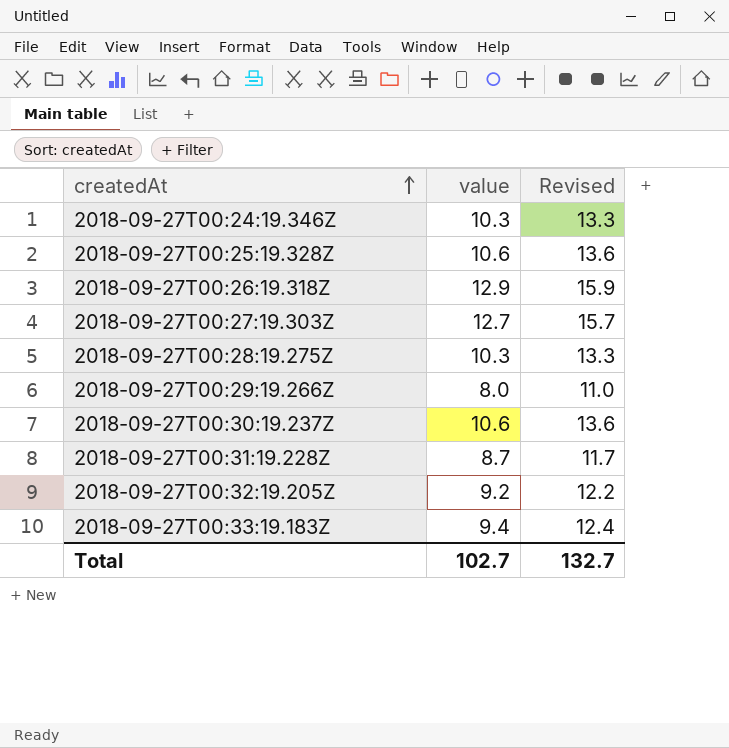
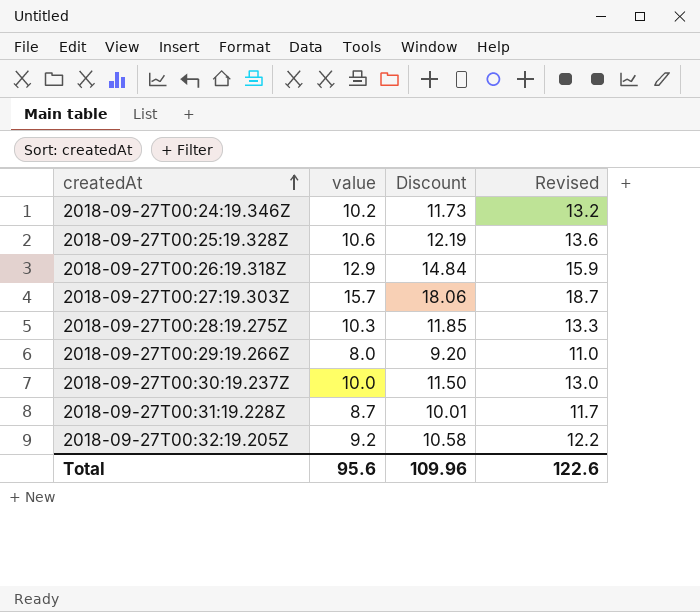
column Discount | formula: none -> [value] * 1.15
row 2018-09-27T00:33:19.183Z: 9.4 | 12.4 -> none
2018-09-27T00:24:19.346Z | value: 10.3 -> 10.2
2018-09-27T00:24:19.346Z | Revised: 13.3 -> 13.2
2018-09-27T00:27:19.303Z | value: 12.7 -> 15.7
2018-09-27T00:27:19.303Z | Revised: 15.7 -> 18.7
2018-09-27T00:30:19.237Z | value: 10.6 -> 10.0
2018-09-27T00:30:19.237Z | Revised: 13.6 -> 13.0
Total | value: 102.7 -> 95.6
Total | Revised: 132.7 -> 122.6

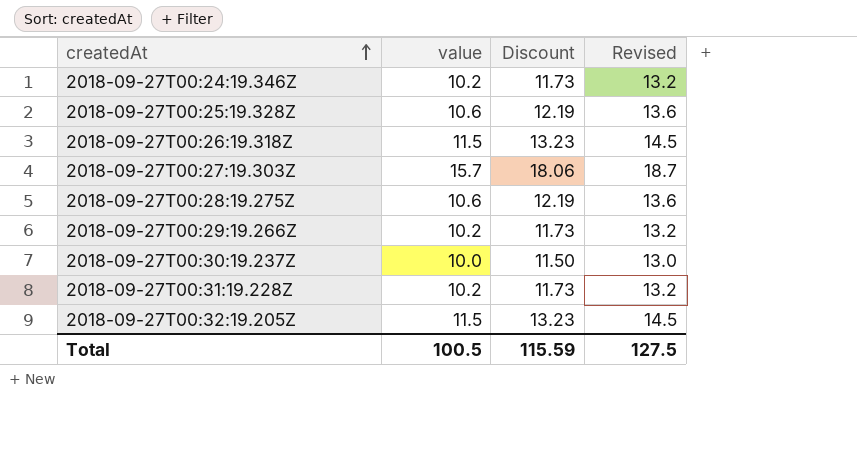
2018-09-27T00:26:19.318Z | value: 12.9 -> 11.5
2018-09-27T00:26:19.318Z | Discount: 14.84 -> 13.23
2018-09-27T00:26:19.318Z | Revised: 15.9 -> 14.5
2018-09-27T00:28:19.275Z | value: 10.3 -> 10.6
2018-09-27T00:28:19.275Z | Discount: 11.85 -> 12.19
2018-09-27T00:28:19.275Z | Revised: 13.3 -> 13.6
2018-09-27T00:29:19.266Z | value: 8.0 -> 10.2
2018-09-27T00:29:19.266Z | Discount: 9.20 -> 11.73
2018-09-27T00:29:19.266Z | Revised: 11.0 -> 13.2
2018-09-27T00:31:19.228Z | value: 8.7 -> 10.2
2018-09-27T00:31:19.228Z | Discount: 10.01 -> 11.73
2018-09-27T00:31:19.228Z | Revised: 11.7 -> 13.2
2018-09-27T00:32:19.205Z | value: 9.2 -> 11.5
2018-09-27T00:32:19.205Z | Discount: 10.58 -> 13.23
2018-09-27T00:32:19.205Z | Revised: 12.2 -> 14.5
Total | value: 95.6 -> 100.5
Total | Discount: 109.96 -> 115.59
Total | Revised: 122.6 -> 127.5

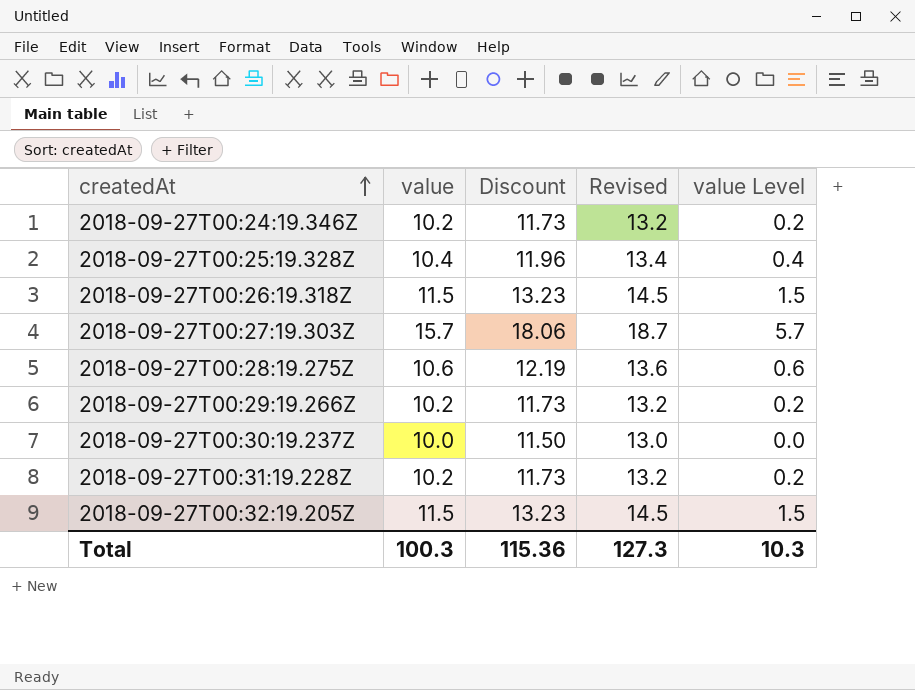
column value Level | formula: none -> [value] - 10
2018-09-27T00:25:19.328Z | value: 10.6 -> 10.4
2018-09-27T00:25:19.328Z | Discount: 12.19 -> 11.96
2018-09-27T00:25:19.328Z | Revised: 13.6 -> 13.4
Total | value: 100.5 -> 100.3
Total | Discount: 115.59 -> 115.36
Total | Revised: 127.5 -> 127.3

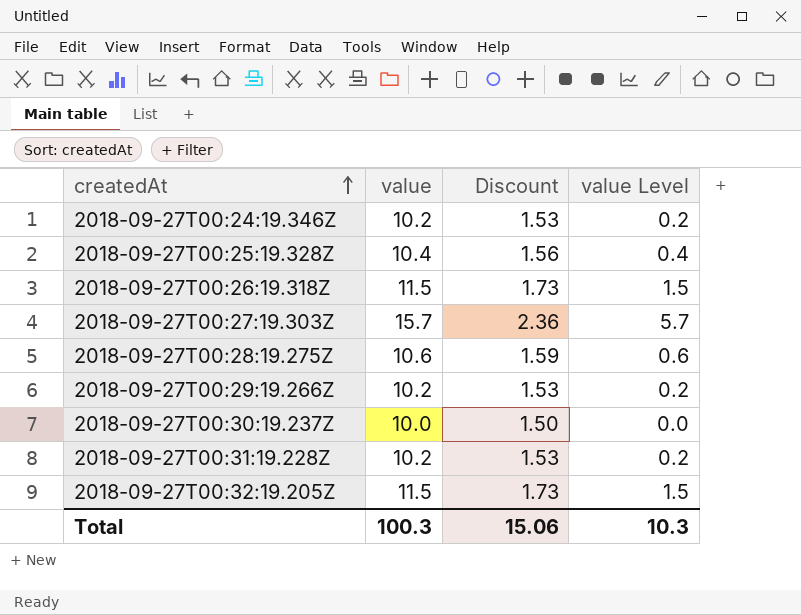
column Revised | formula: [value] + 3 -> none
column Discount | formula: [value] * 1.15 -> [value] * 0.15
Total | Discount: 115.36 -> 15.06

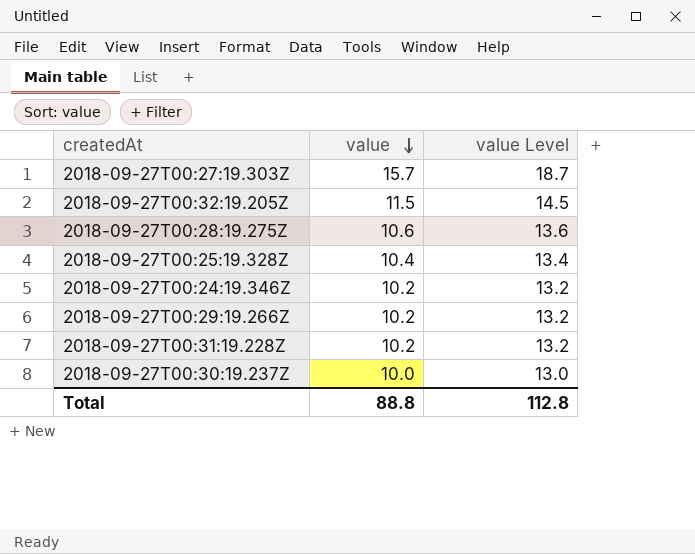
row order: createdAt ascending -> value descending
column Discount | formula: [value] * 0.15 -> none
column value Level | formula: [value] - 10 -> [value] + 3
row 2018-09-27T00:26:19.318Z: 11.5 | 1.73 | 1.5 -> none
Total | value: 100.3 -> 88.8
Total | value Level: 10.3 -> 112.8

